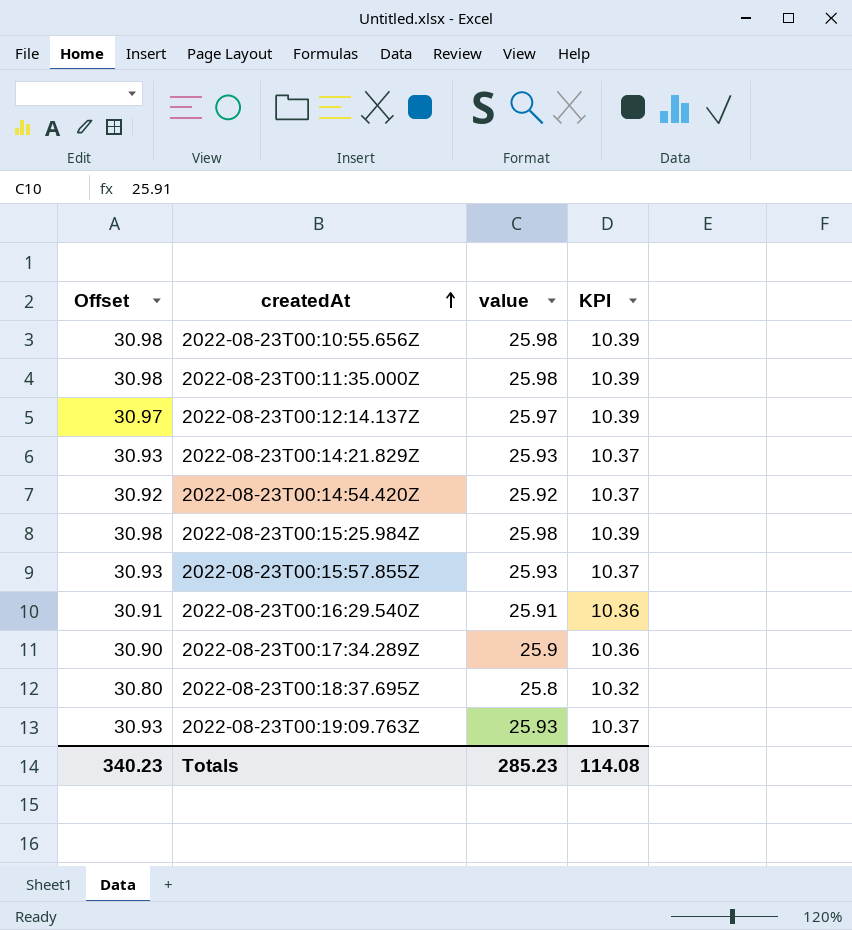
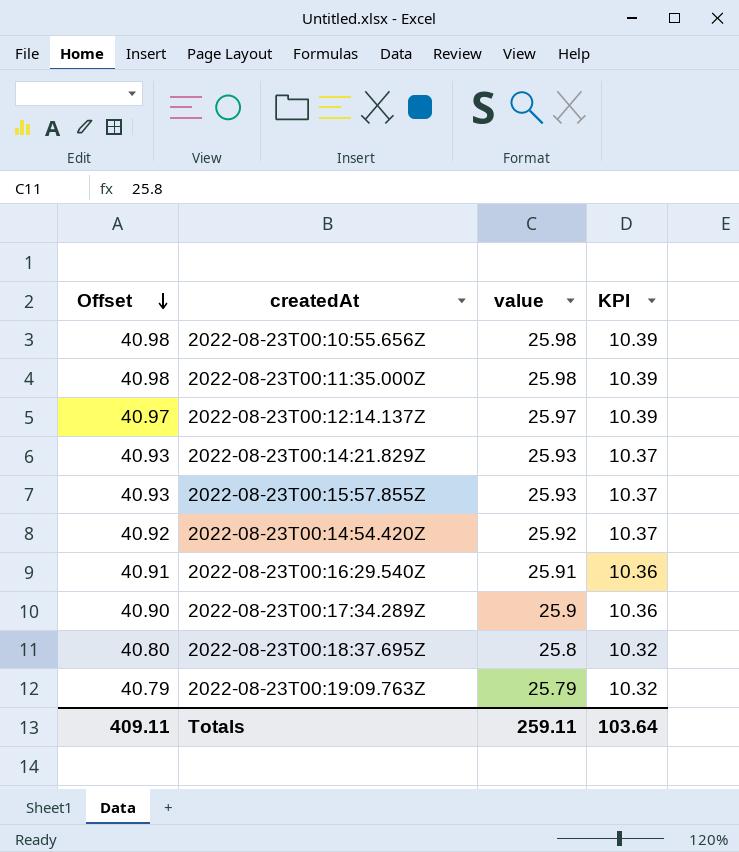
row order: createdAt ascending -> Offset descending
column Offset | formula: [value] + 5 -> [value] + 15
row 2022-08-23T00:15:25.984Z: 30.98 | 25.98 | 10.39 -> none
2022-08-23T00:19:09.763Z | value: 25.93 -> 25.79
2022-08-23T00:19:09.763Z | KPI: 10.37 -> 10.32
Totals | Offset: 340.23 -> 409.11
Totals | value: 285.23 -> 259.11
Totals | KPI: 114.08 -> 103.64

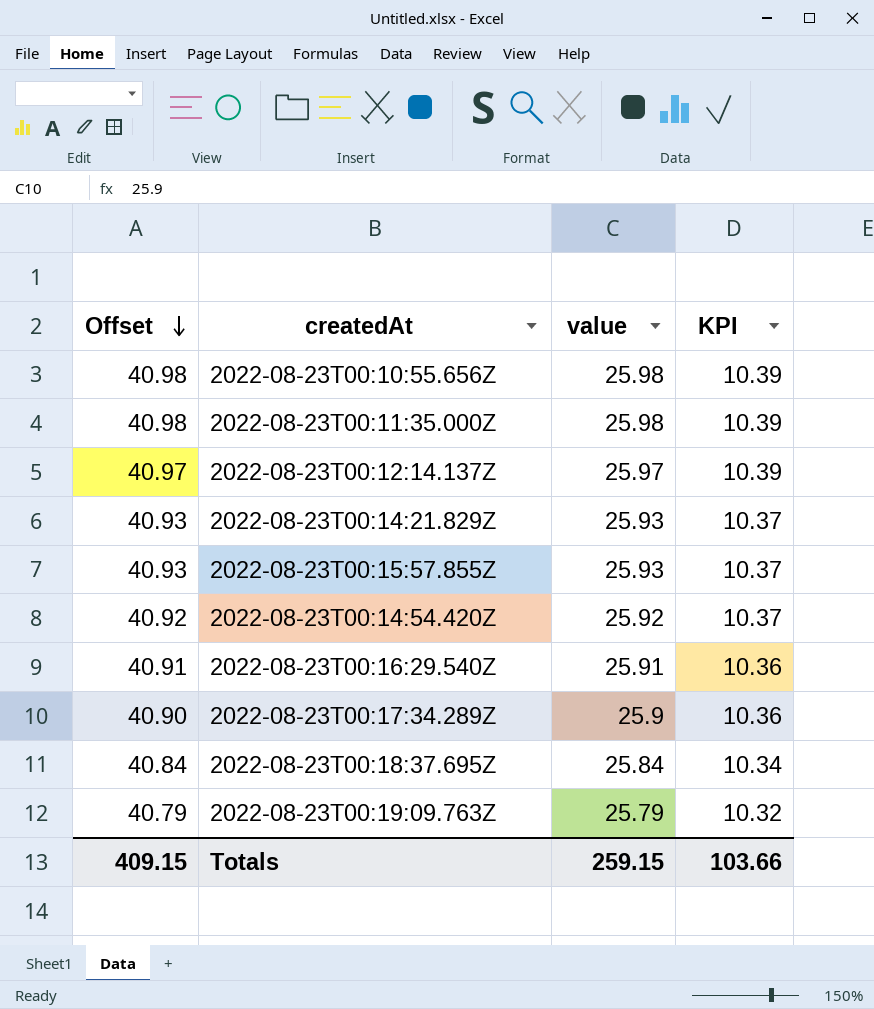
2022-08-23T00:18:37.695Z | Offset: 40.80 -> 40.84
2022-08-23T00:18:37.695Z | value: 25.8 -> 25.84
2022-08-23T00:18:37.695Z | KPI: 10.32 -> 10.34
Totals | Offset: 409.11 -> 409.15
Totals | value: 259.11 -> 259.15
Totals | KPI: 103.64 -> 103.66

